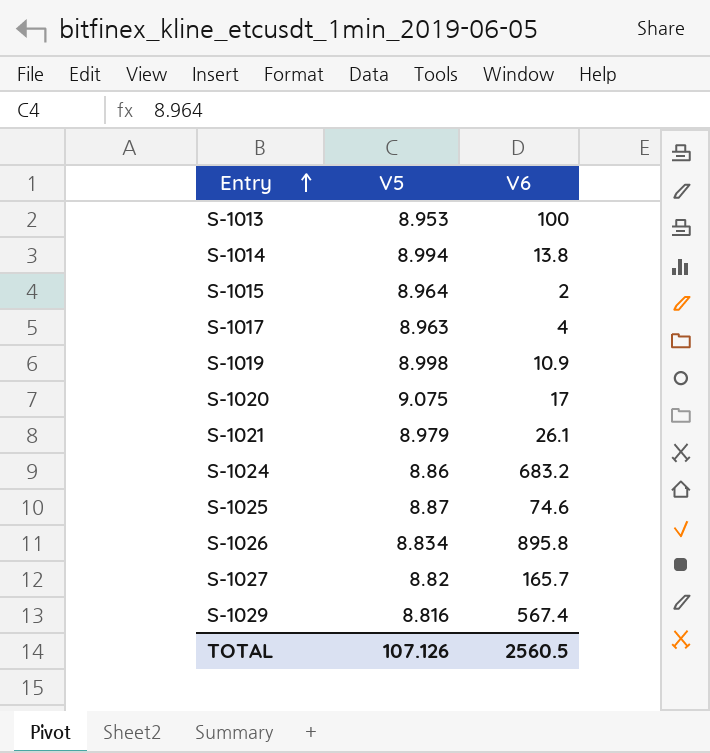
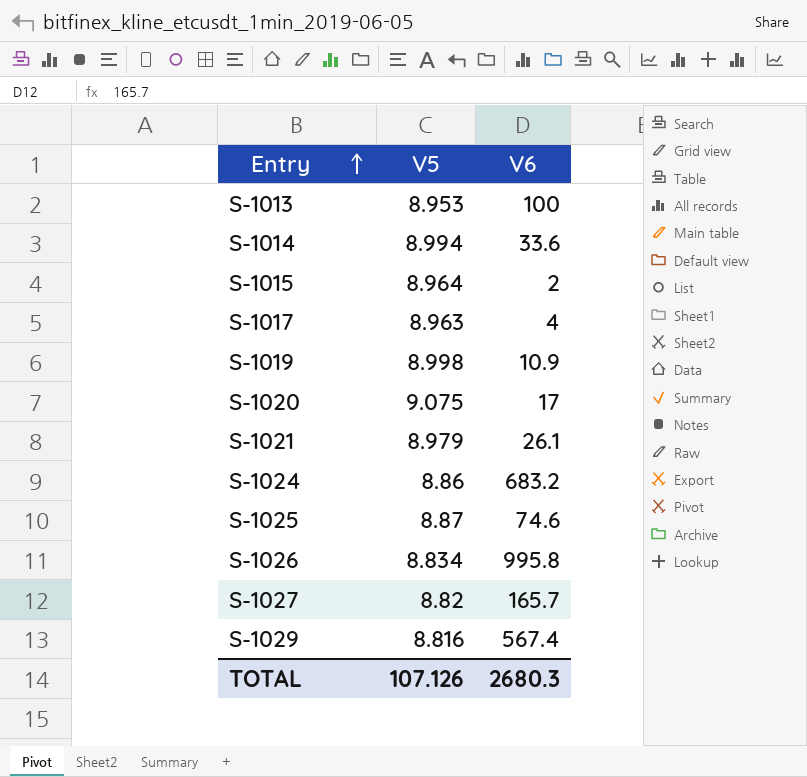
S-1014 | V6: 13.8 -> 33.6
S-1026 | V6: 895.8 -> 995.8
TOTAL | V6: 2560.5 -> 2680.3

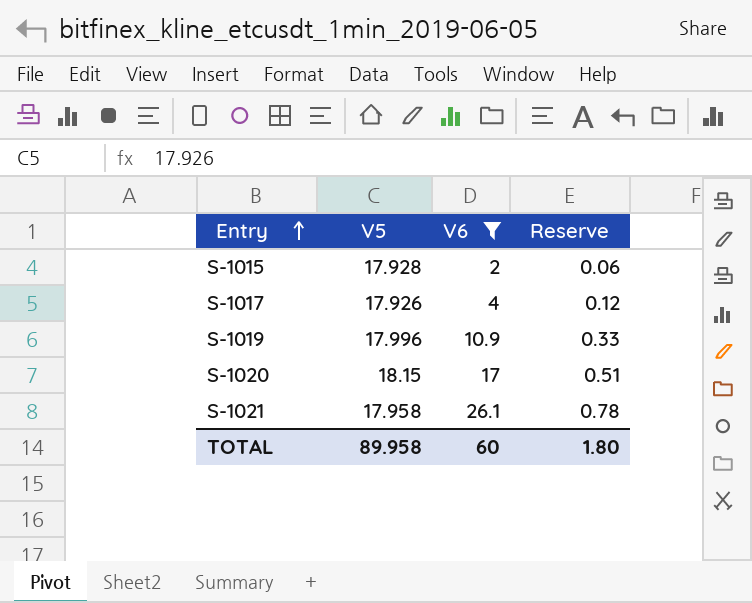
filter: none -> V6 <= 26.1
column Reserve | formula: none -> [V6] * 0.03
S-1015 | V5: 8.964 -> 17.928
S-1017 | V5: 8.963 -> 17.926
S-1019 | V5: 8.998 -> 17.996
S-1020 | V5: 9.075 -> 18.15
S-1021 | V5: 8.979 -> 17.958
TOTAL | V5: 107.126 -> 89.958
TOTAL | V6: 2680.3 -> 60

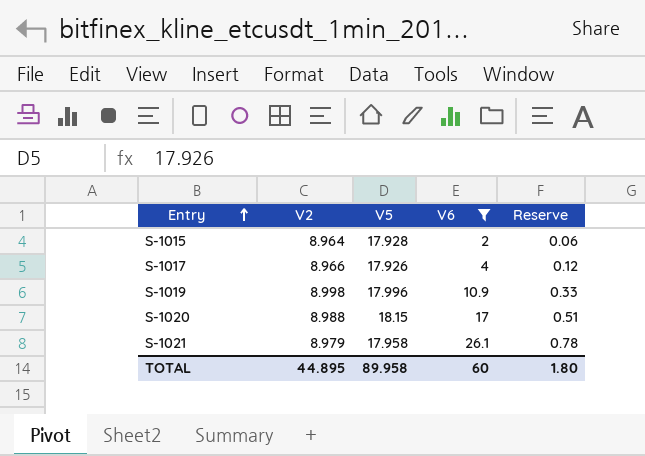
column V2 | position: none -> 2

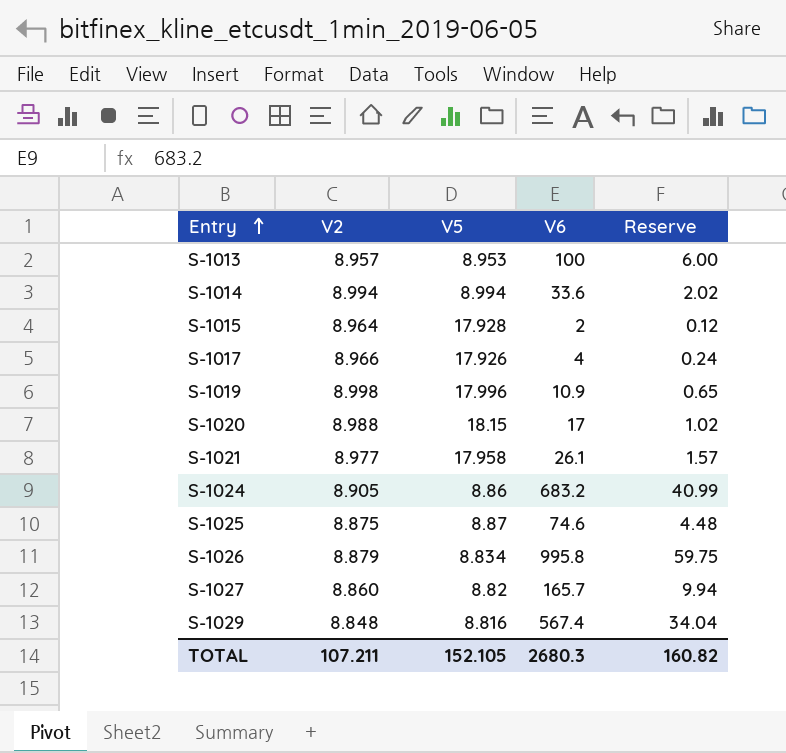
filter: V6 <= 26.1 -> none
column Reserve | formula: [V6] * 0.03 -> [V6] * 0.06
S-1021 | V2: 8.979 -> 8.977
TOTAL | V2: 44.895 -> 107.211
TOTAL | V5: 89.958 -> 152.105
TOTAL | V6: 60 -> 2680.3
TOTAL | Reserve: 1.80 -> 160.82

